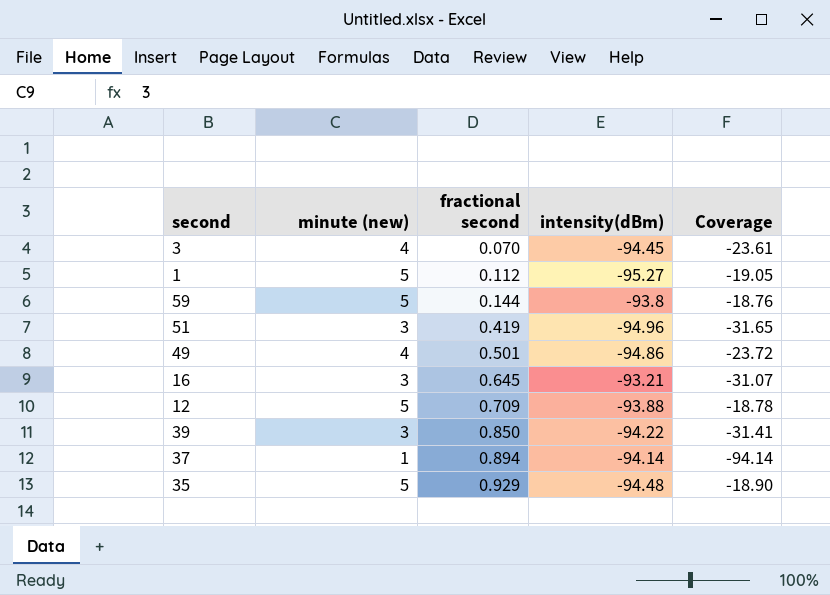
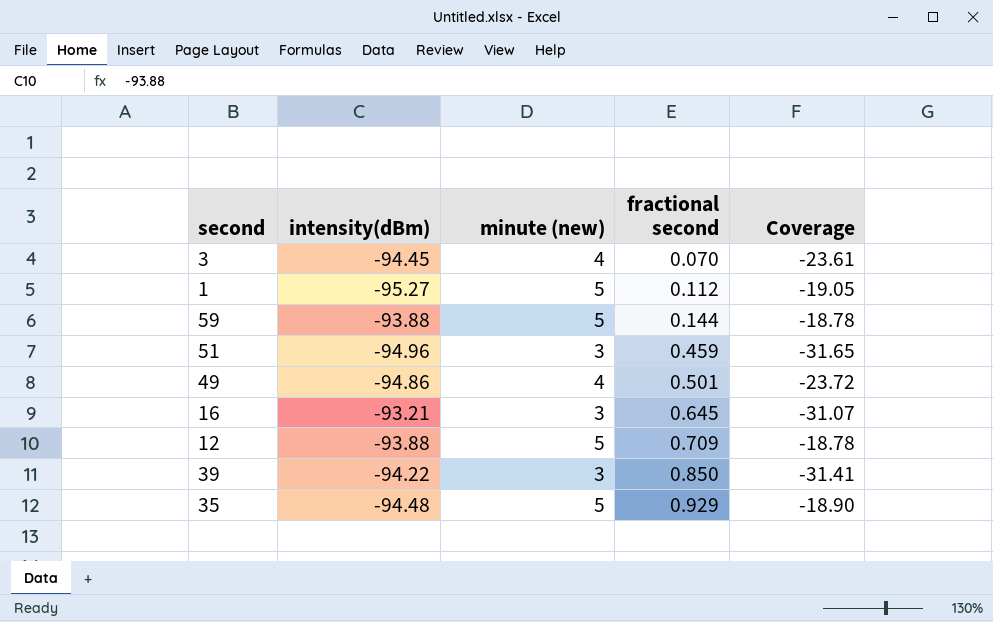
column intensity(dBm) | position: 4 -> 2
row 37: 1 | 0.894 | -94.14 | -94.14 -> none
59 | intensity(dBm): -93.8 -> -93.88
59 | Coverage: -18.76 -> -18.78
51 | fractional second: 0.419 -> 0.459

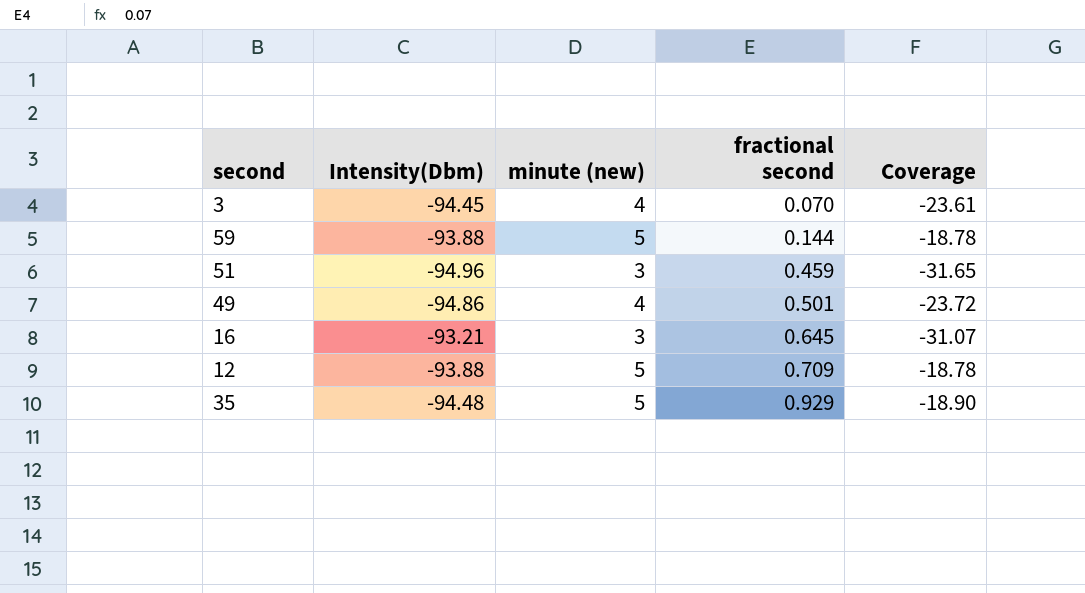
column name: intensity(dBm) -> Intensity(Dbm)
row 1: -95.27 | 5 | 0.112 | -19.05 -> none
row 39: -94.22 | 3 | 0.850 | -31.41 -> none

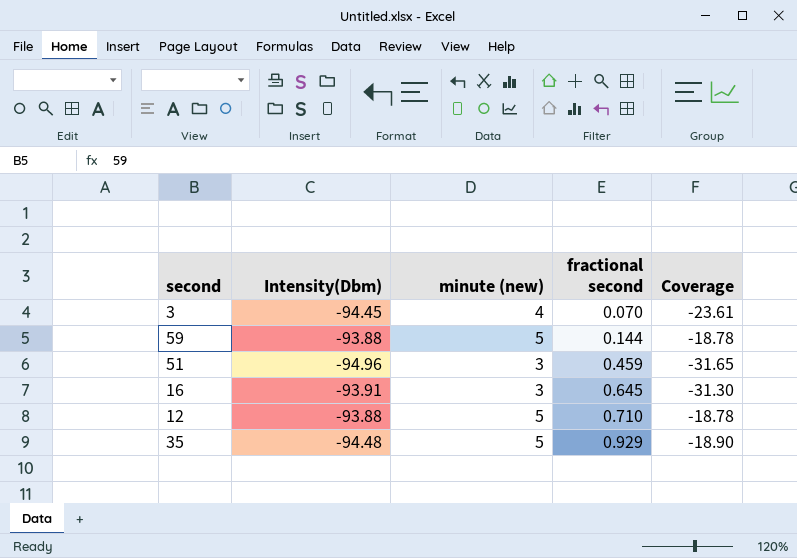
row 49: -94.86 | 4 | 0.501 | -23.72 -> none
16 | Intensity(Dbm): -93.21 -> -93.91
16 | Coverage: -31.07 -> -31.30
12 | fractional second: 0.709 -> 0.710

